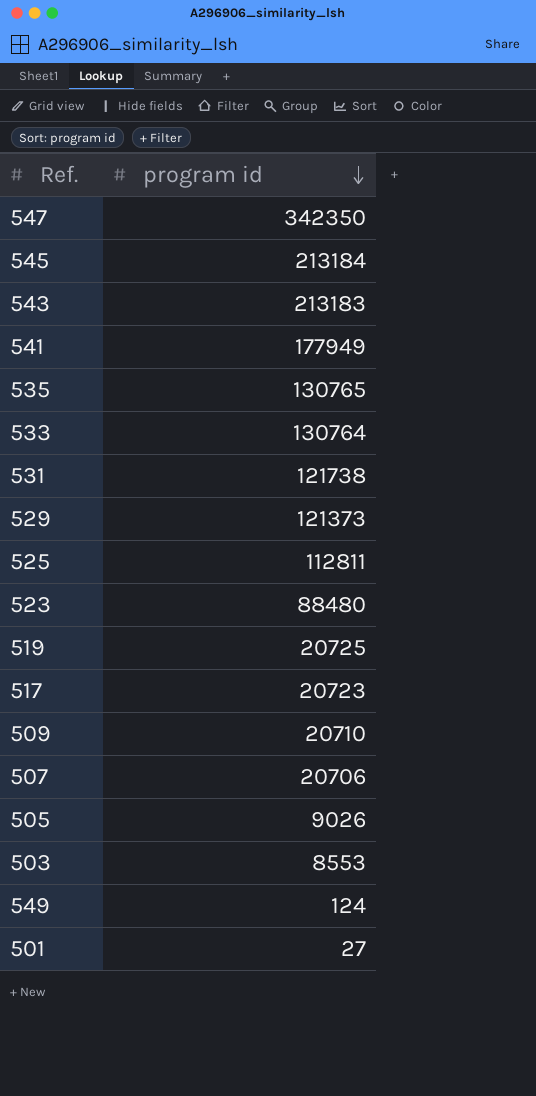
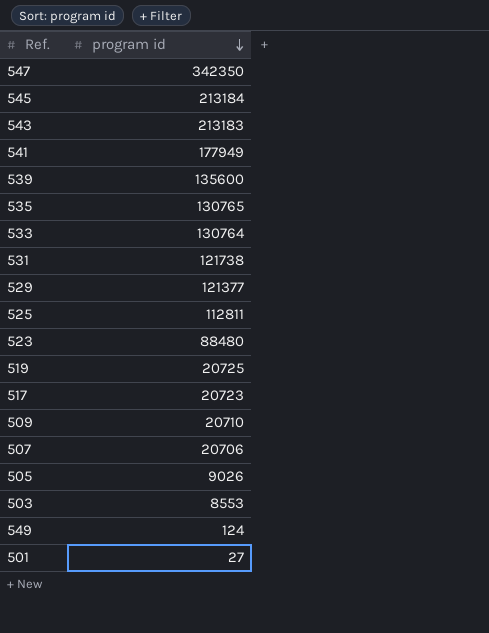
row 539: none -> 135600
529 | program id: 121373 -> 121377

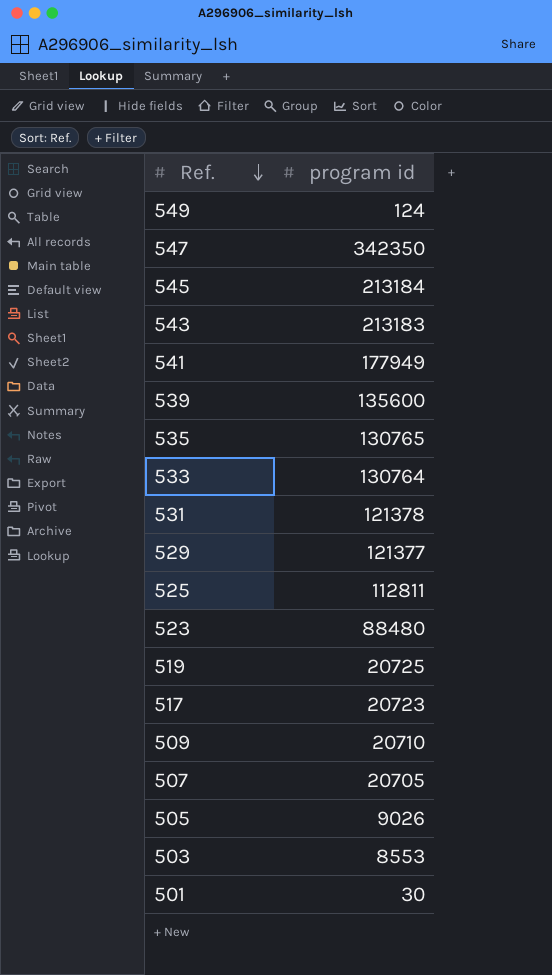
row order: program id descending -> Ref. descending
531 | program id: 121738 -> 121378
507 | program id: 20706 -> 20705
501 | program id: 27 -> 30

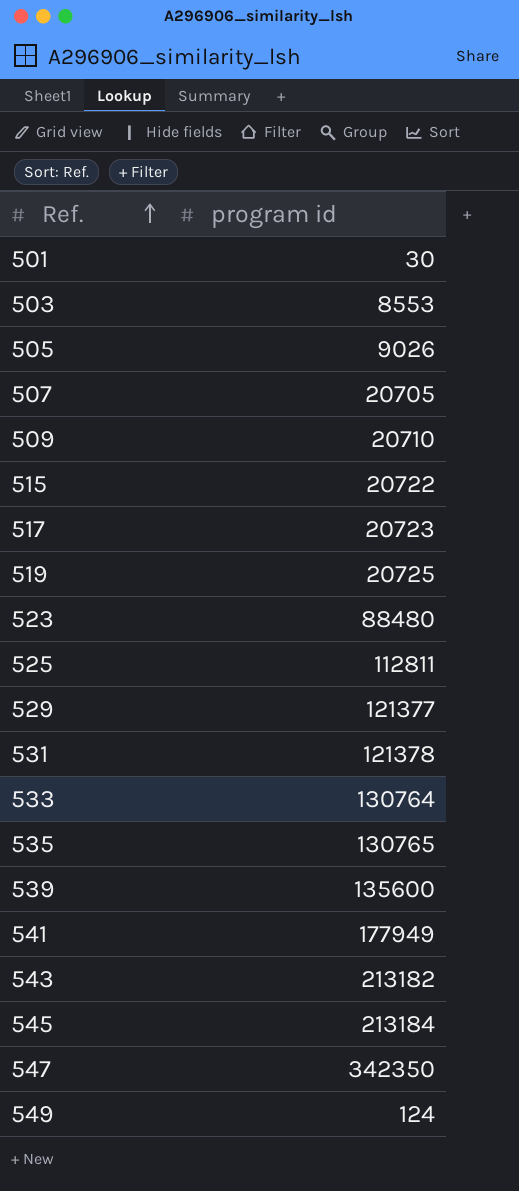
row order: Ref. descending -> Ref. ascending
row 515: none -> 20722
543 | program id: 213183 -> 213182

